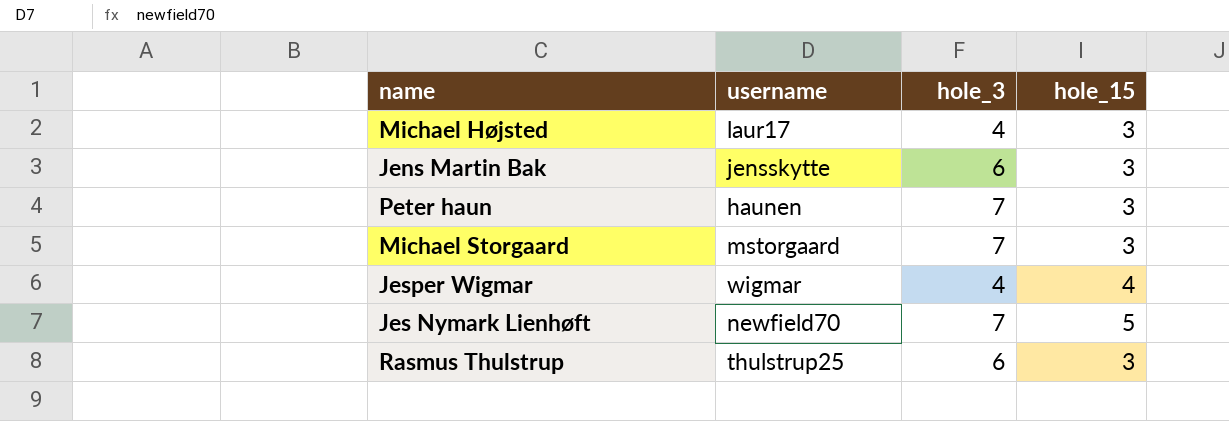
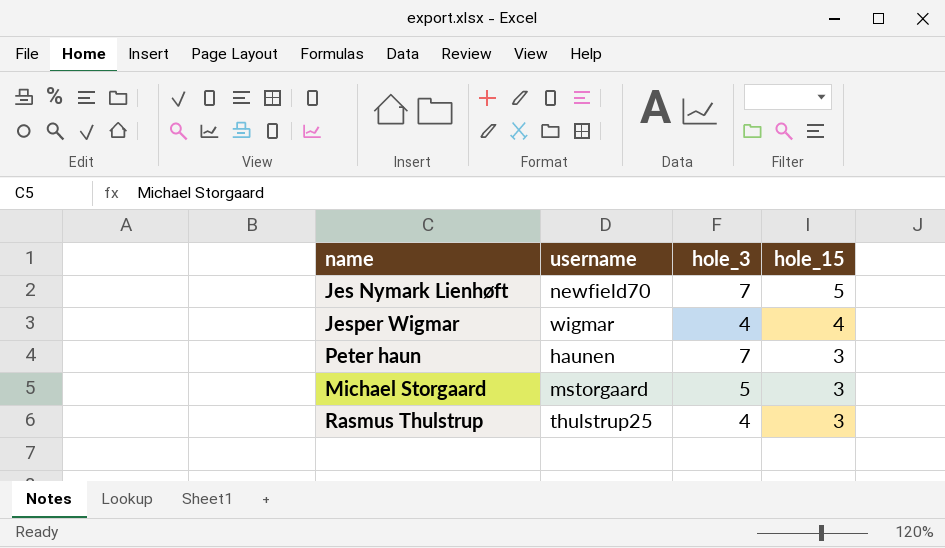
row order: none -> hole_15 descending
row Michael Højsted: laur17 | 4 | 3 -> none
row Jens Martin Bak: jensskytte | 6 | 3 -> none
Michael Storgaard | hole_3: 7 -> 5
Rasmus Thulstrup | hole_3: 6 -> 4

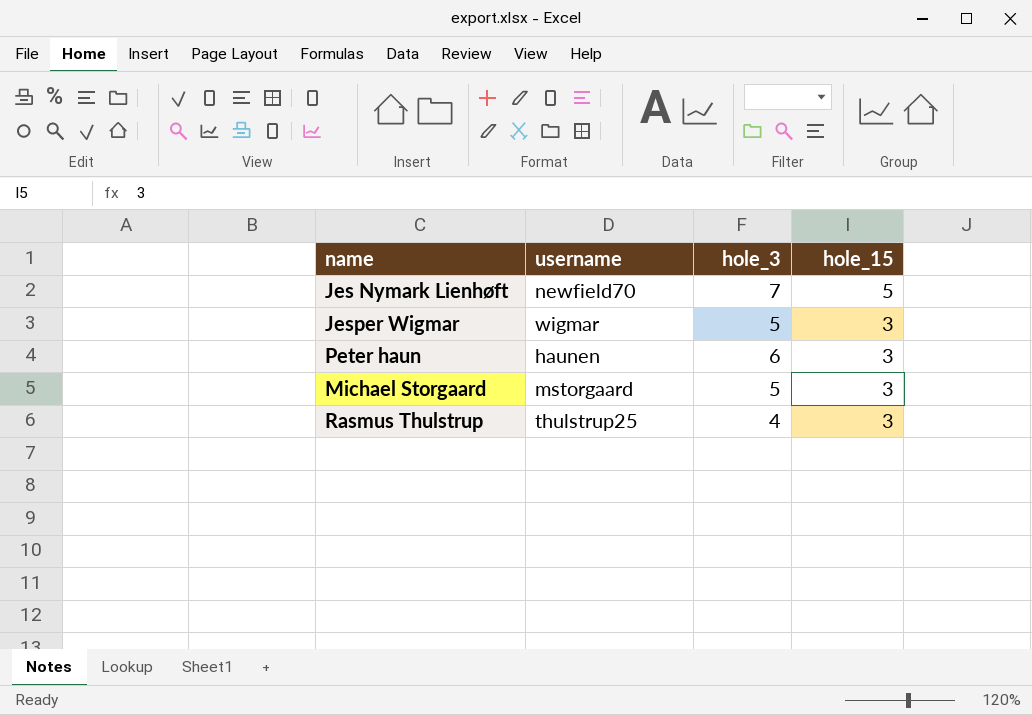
Jesper Wigmar | hole_3: 4 -> 5
Jesper Wigmar | hole_15: 4 -> 3
Peter haun | hole_3: 7 -> 6

